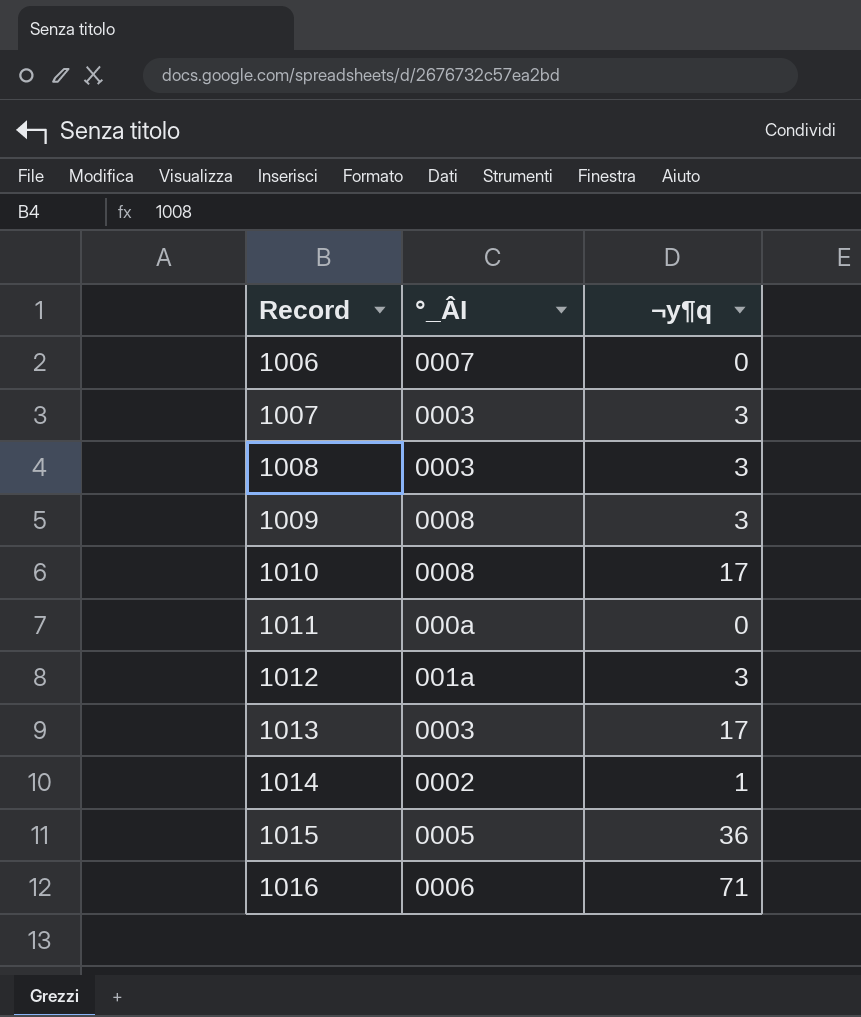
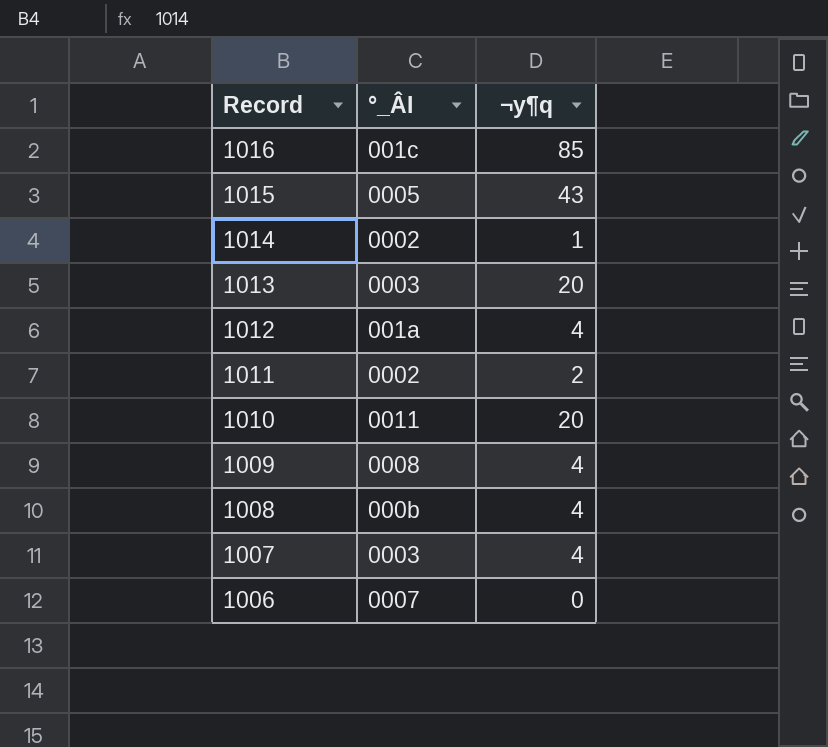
row order: Record ascending -> Record descending
1016 | °_ÂI: 0006 -> 001c
1016 | ¬y¶q: 71 -> 85
1015 | ¬y¶q: 36 -> 43
1013 | ¬y¶q: 17 -> 20
1012 | ¬y¶q: 3 -> 4
1011 | °_ÂI: 000a -> 0002
1011 | ¬y¶q: 0 -> 2
1010 | °_ÂI: 0008 -> 0011
1010 | ¬y¶q: 17 -> 20
1009 | ¬y¶q: 3 -> 4
1008 | °_ÂI: 0003 -> 000b
1008 | ¬y¶q: 3 -> 4
1007 | ¬y¶q: 3 -> 4

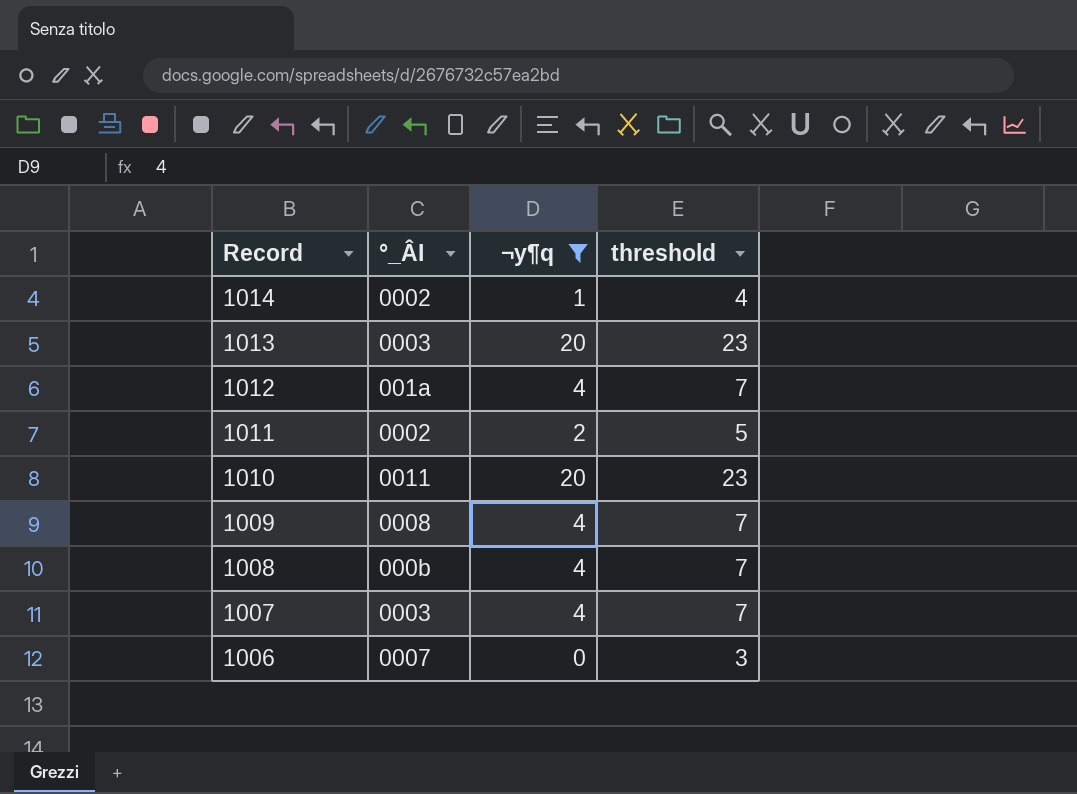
filter: none -> ¬y¶q <= 20
column threshold | formula: none -> [¬y¶q] + 3

